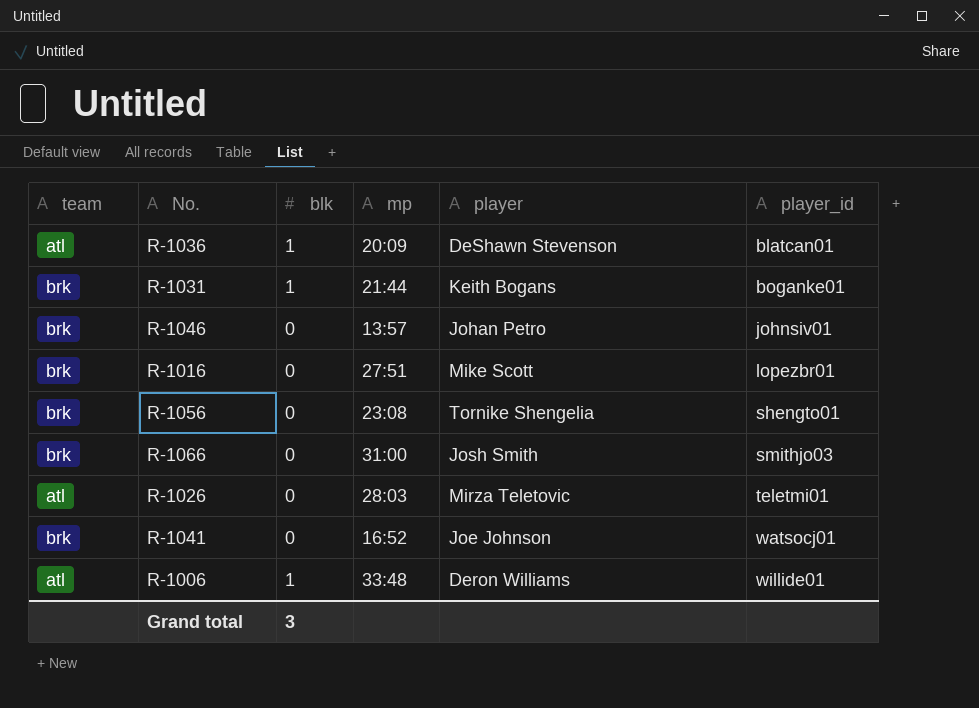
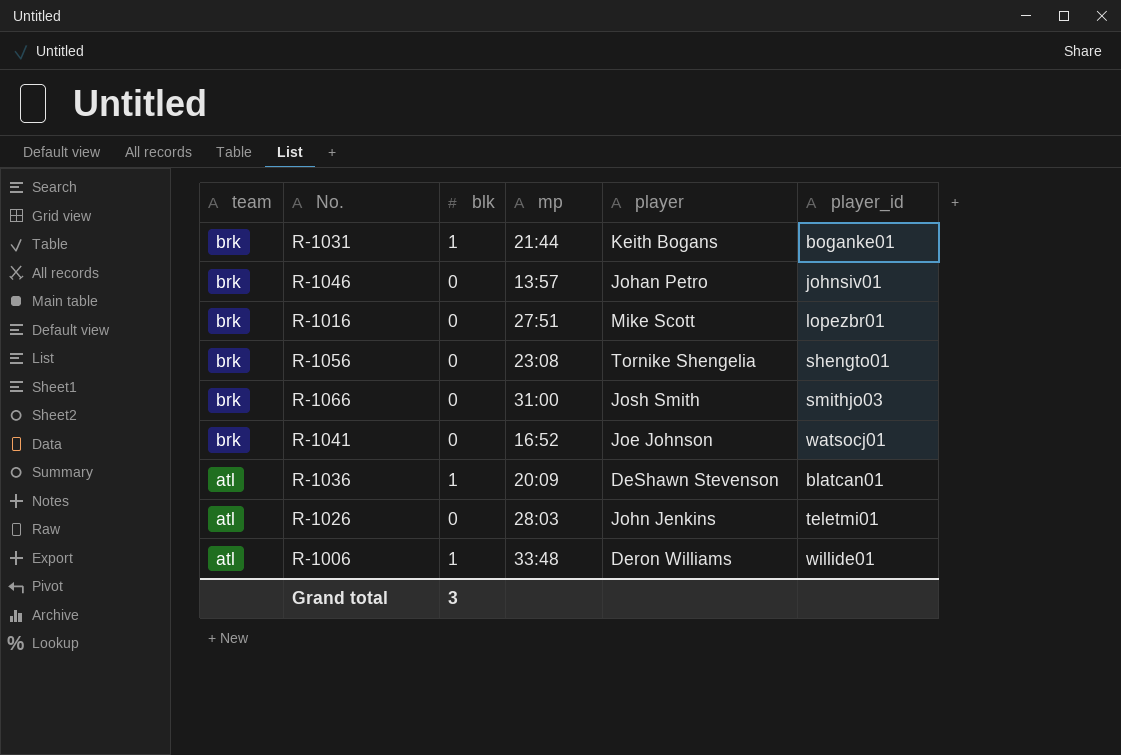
row order: player_id ascending -> team descending
R-1026 | player: Mirza Teletovic -> John Jenkins

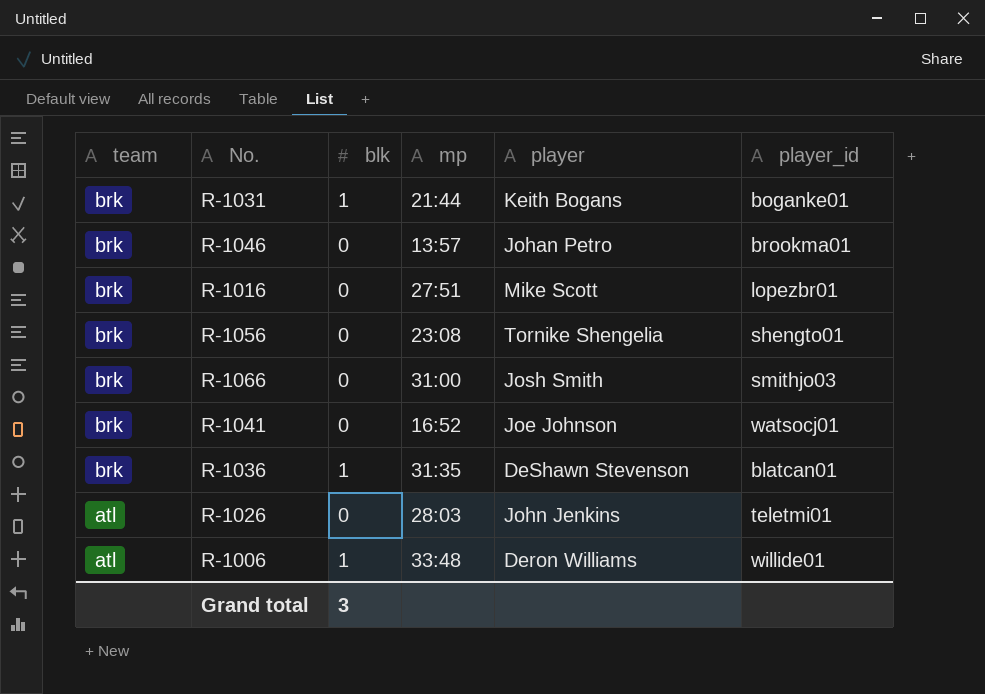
R-1046 | player_id: johnsiv01 -> brookma01
R-1036 | team: atl -> brk
R-1036 | mp: 20:09 -> 31:35

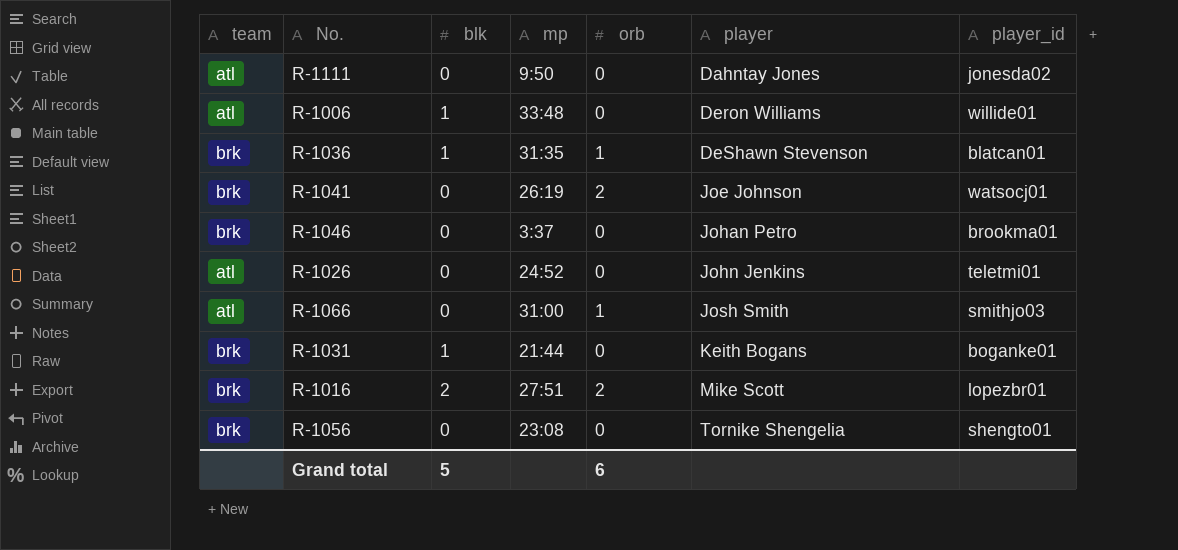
row order: team descending -> player ascending
column orb | position: none -> 5
row R-1111: none -> atl | 0 | 9:50 | 0 | Dahntay Jones | jonesda02
R-1041 | mp: 16:52 -> 26:19
R-1046 | mp: 13:57 -> 3:37
R-1026 | mp: 28:03 -> 24:52
R-1066 | team: brk -> atl
R-1016 | blk: 0 -> 2
Grand total | blk: 3 -> 5

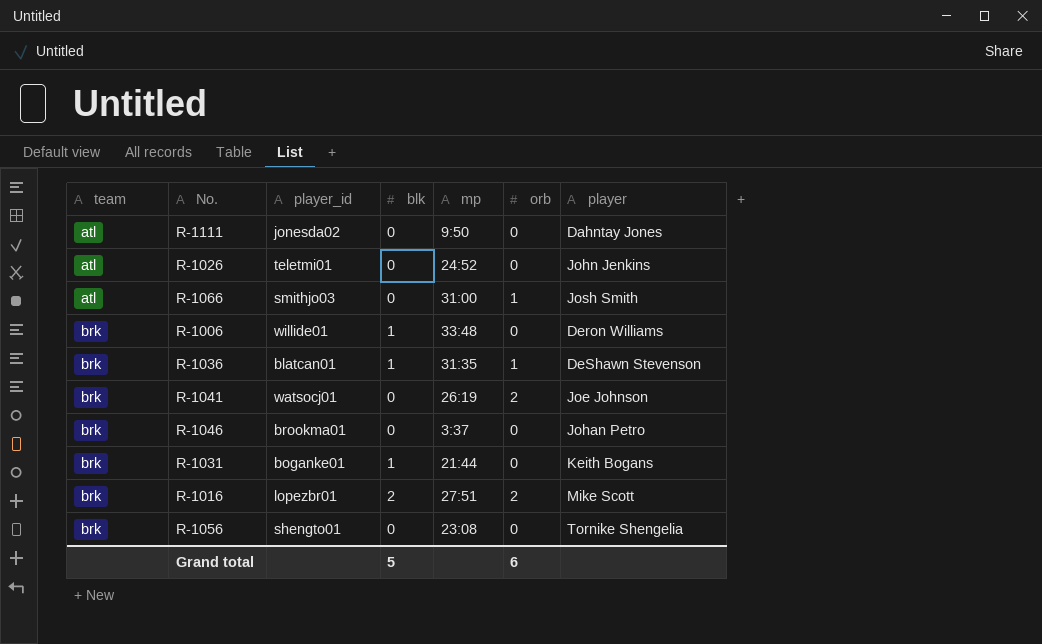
row order: player ascending -> team ascending
column player_id | position: 7 -> 3
R-1006 | team: atl -> brk

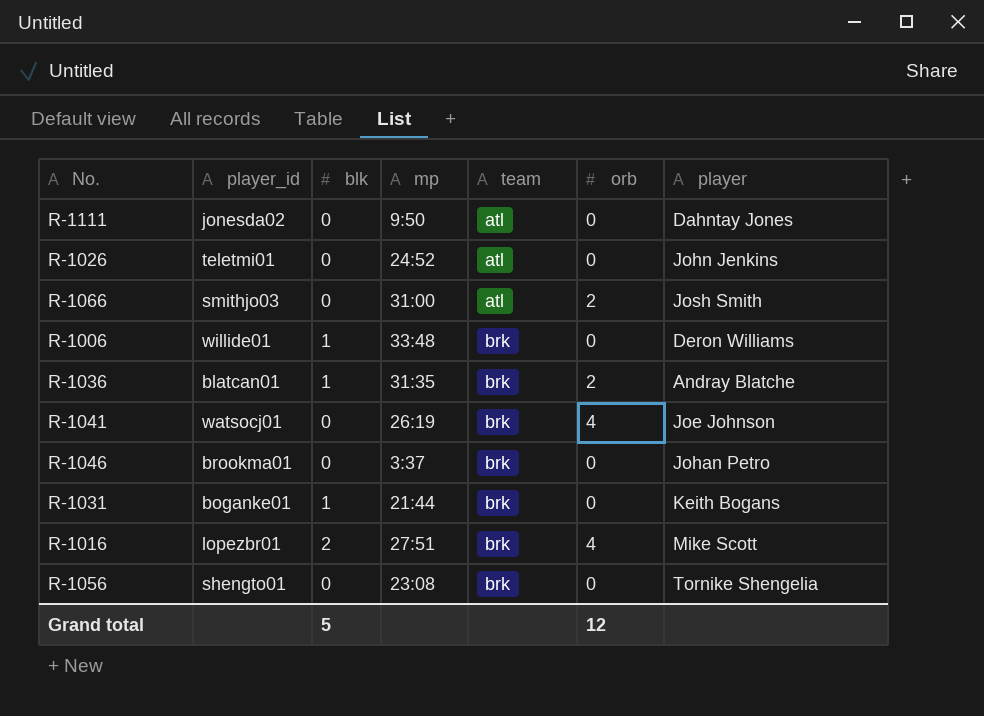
column team | position: 1 -> 5
R-1066 | orb: 1 -> 2
R-1036 | orb: 1 -> 2
R-1036 | player: DeShawn Stevenson -> Andray Blatche
R-1041 | orb: 2 -> 4
R-1016 | orb: 2 -> 4
Grand total | orb: 6 -> 12

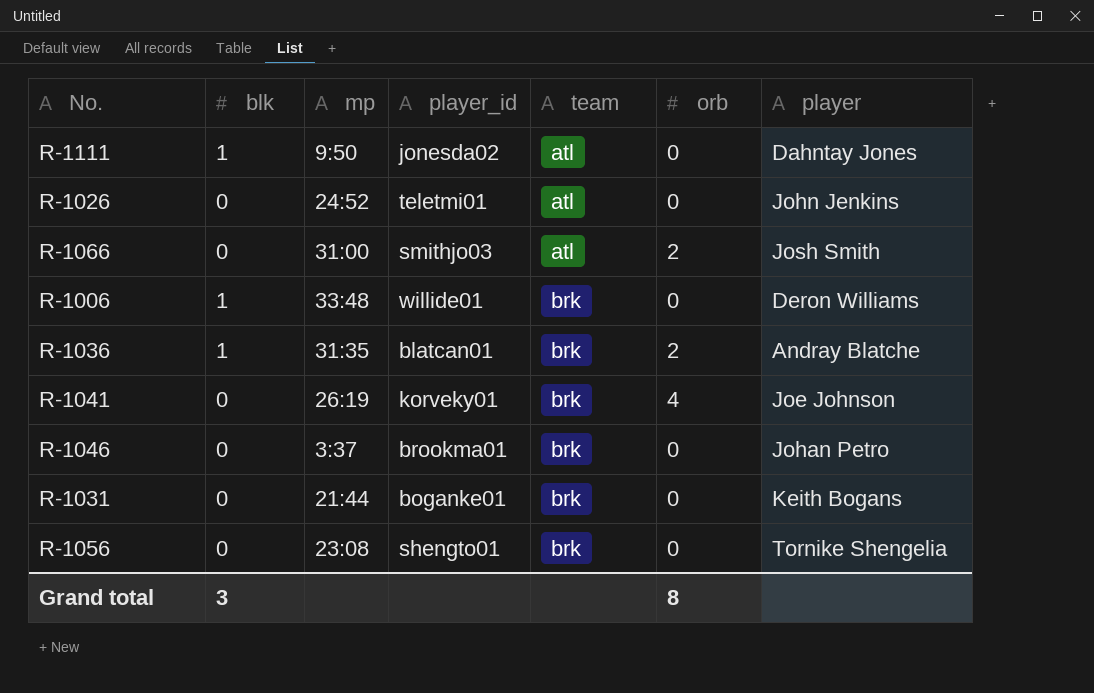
column player_id | position: 2 -> 4
row R-1016: lopezbr01 | 2 | 27:51 | brk | 4 | Mike Scott -> none
R-1111 | blk: 0 -> 1
R-1041 | player_id: watsocj01 -> korveky01
R-1031 | blk: 1 -> 0
Grand total | blk: 5 -> 3
Grand total | orb: 12 -> 8

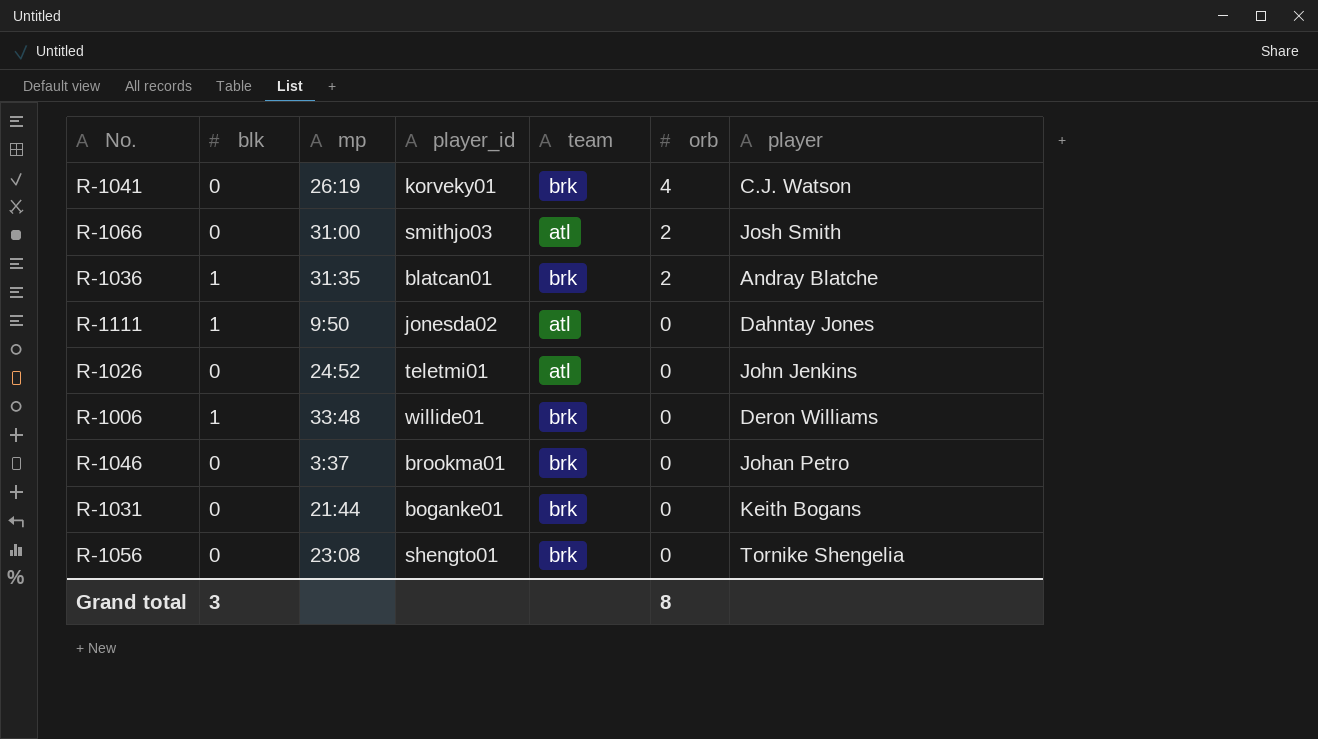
row order: team ascending -> orb descending
R-1041 | player: Joe Johnson -> C.J. Watson

